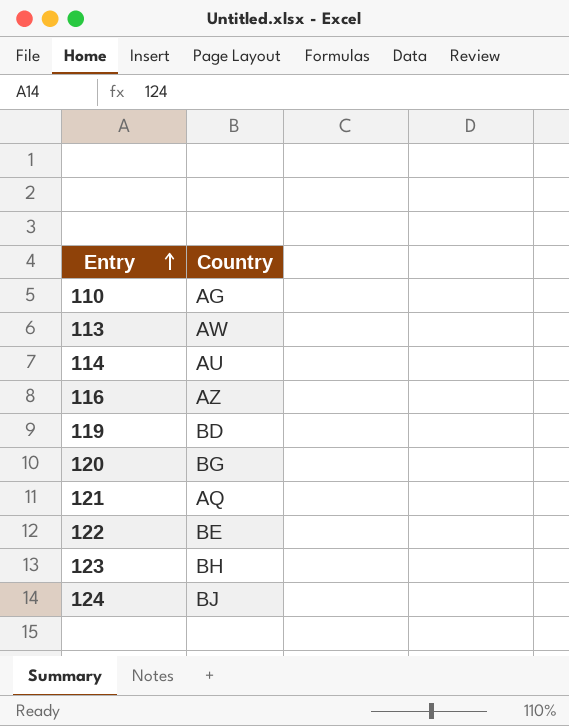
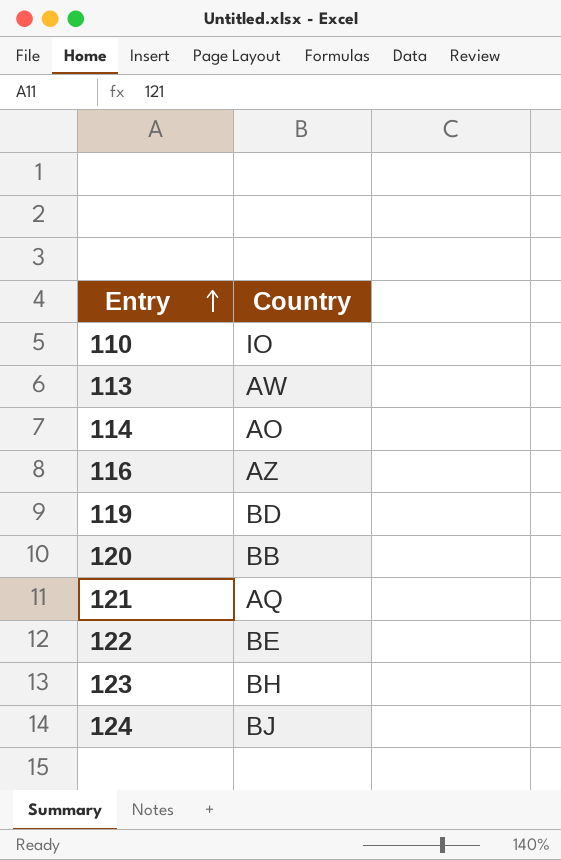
110 | Country: AG -> IO
114 | Country: AU -> AO
120 | Country: BG -> BB

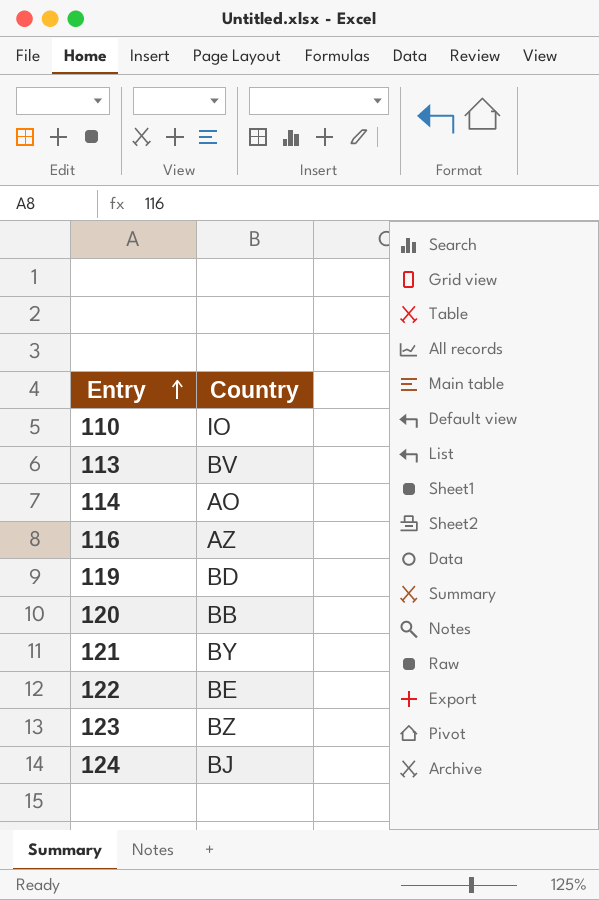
113 | Country: AW -> BV
121 | Country: AQ -> BY
123 | Country: BH -> BZ

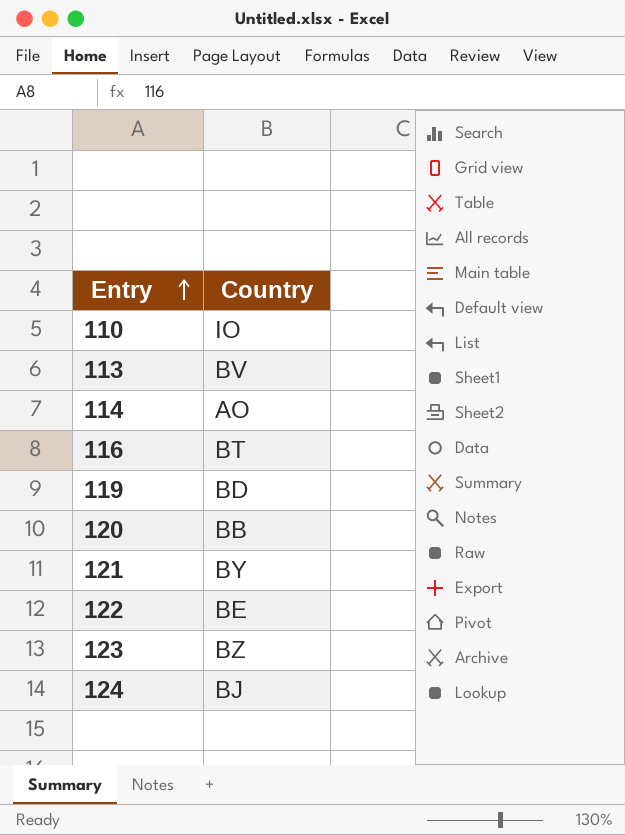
116 | Country: AZ -> BT

